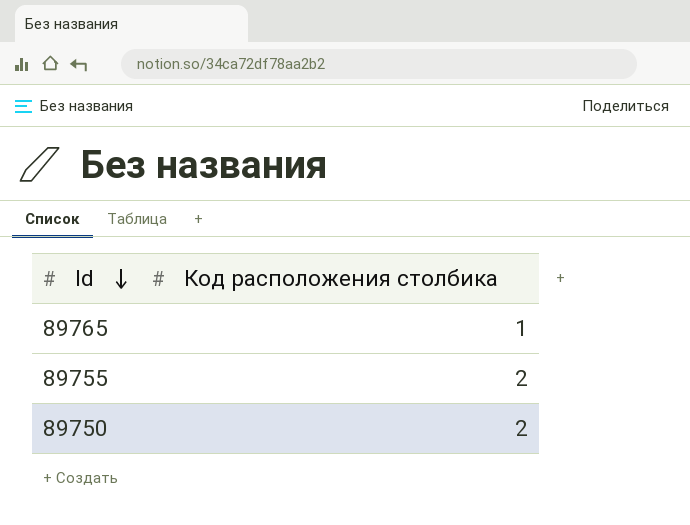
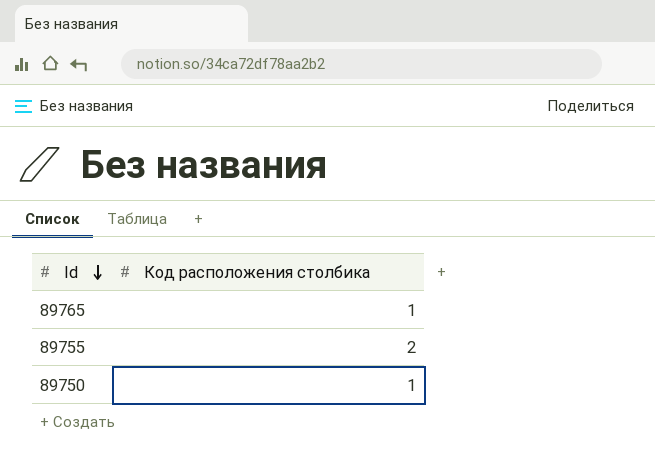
89750 | Код расположения столбика: 2 -> 1

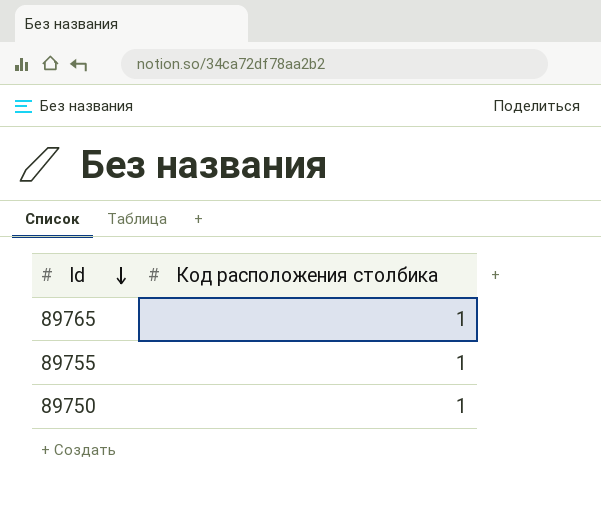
89755 | Код расположения столбика: 2 -> 1

